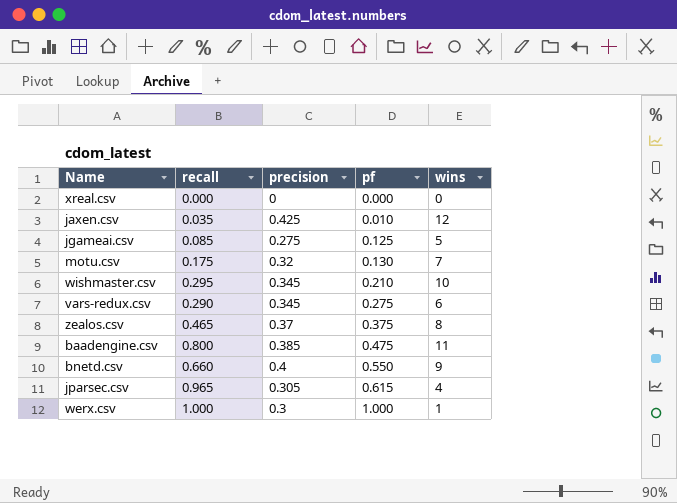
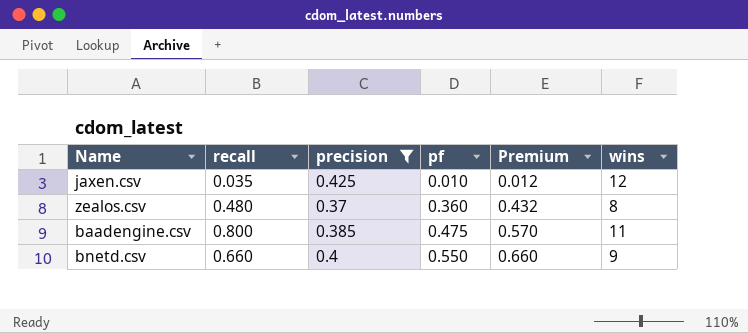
filter: none -> precision >= 0.37
column Premium | formula: none -> [pf] * 1.2
zealos.csv | recall: 0.465 -> 0.480
zealos.csv | pf: 0.375 -> 0.360

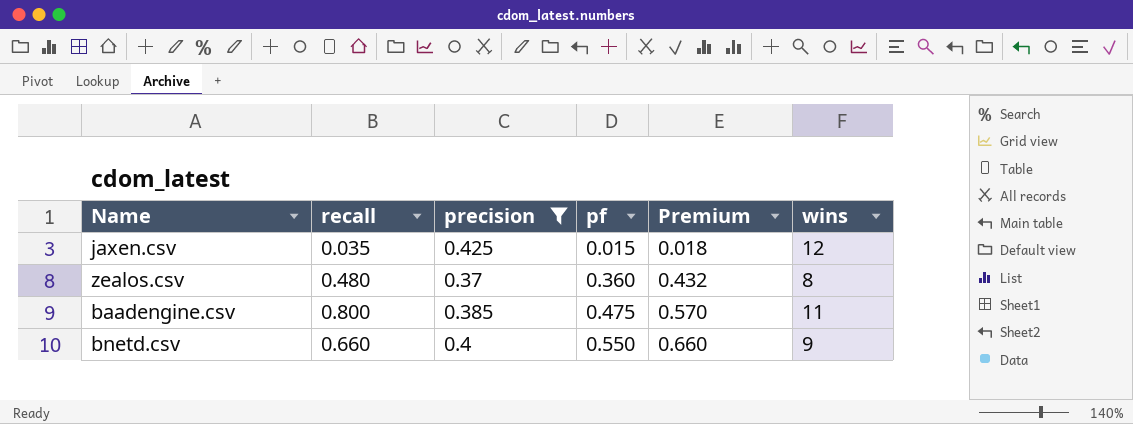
jaxen.csv | pf: 0.010 -> 0.015
jaxen.csv | Premium: 0.012 -> 0.018

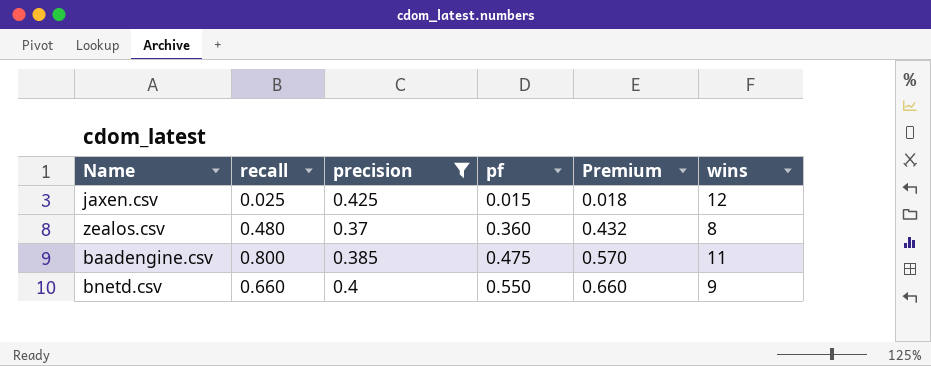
jaxen.csv | recall: 0.035 -> 0.025

